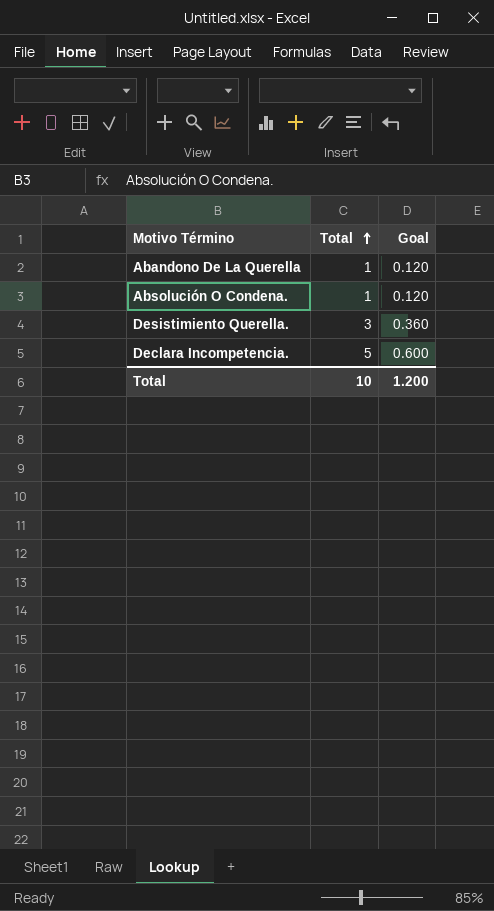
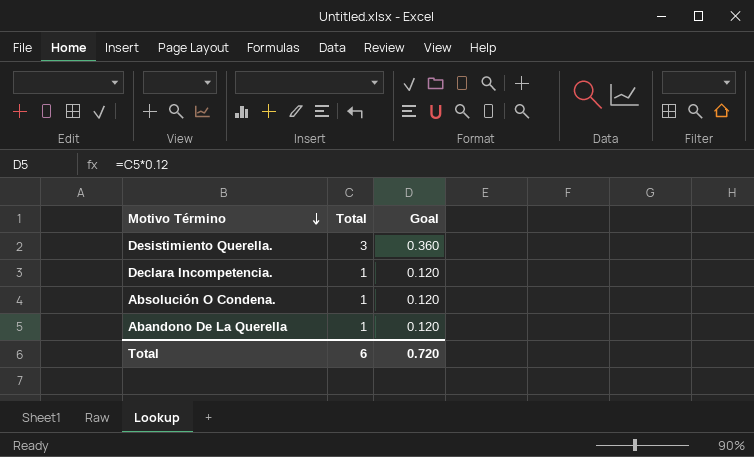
row order: Total ascending -> Motivo Término descending
Declara Incompetencia. | Total: 5 -> 1
Declara Incompetencia. | Goal: 0.600 -> 0.120
Total | Total: 10 -> 6
Total | Goal: 1.200 -> 0.720

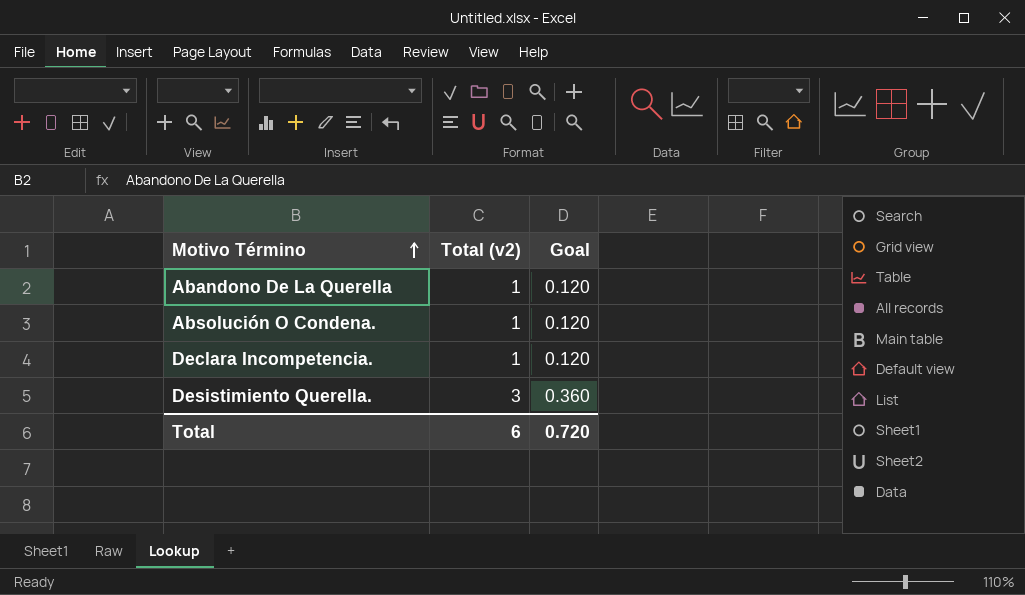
row order: Motivo Término descending -> Motivo Término ascending
column name: Total -> Total (v2)

